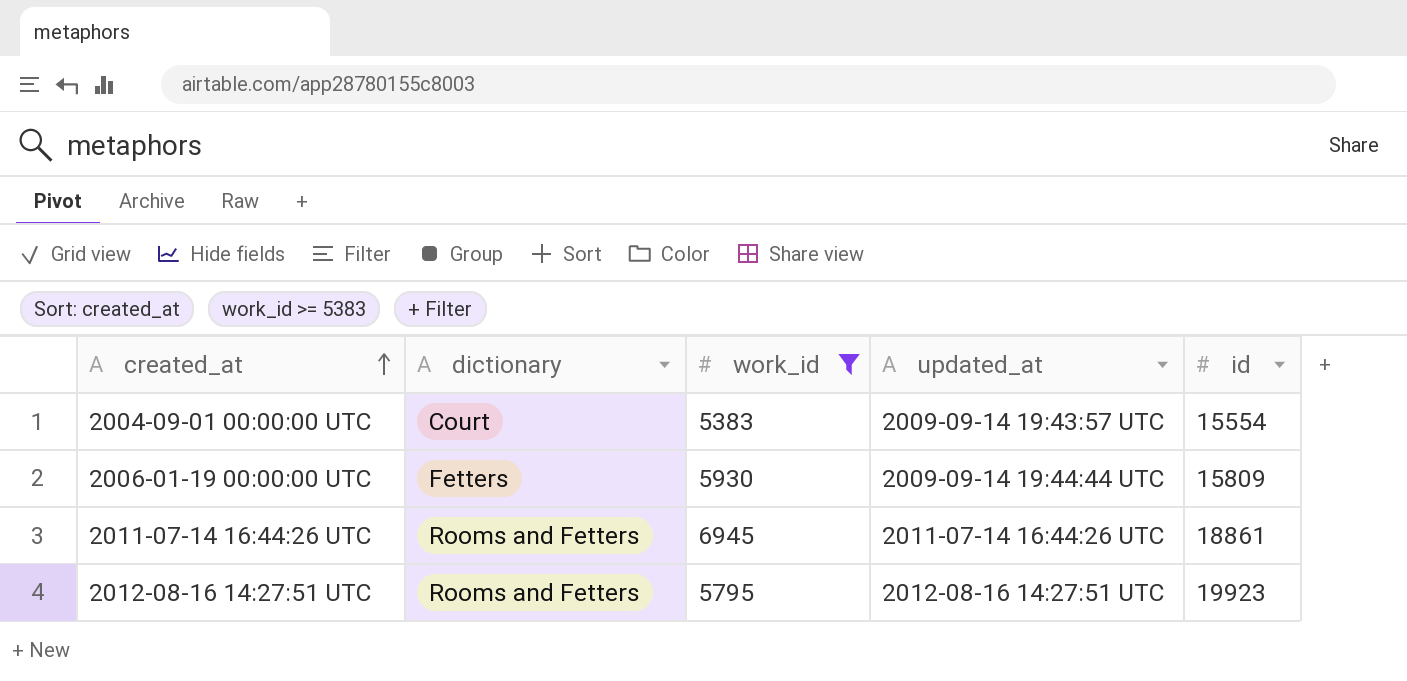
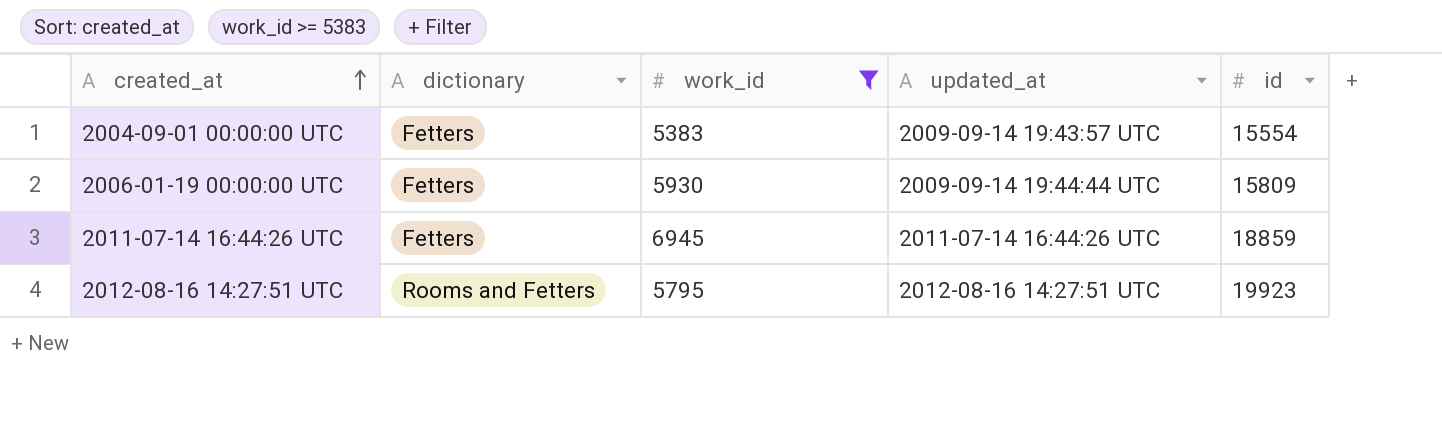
2004-09-01 00:00:00 UTC | dictionary: Court -> Fetters
2011-07-14 16:44:26 UTC | dictionary: Rooms and Fetters -> Fetters
2011-07-14 16:44:26 UTC | id: 18861 -> 18859

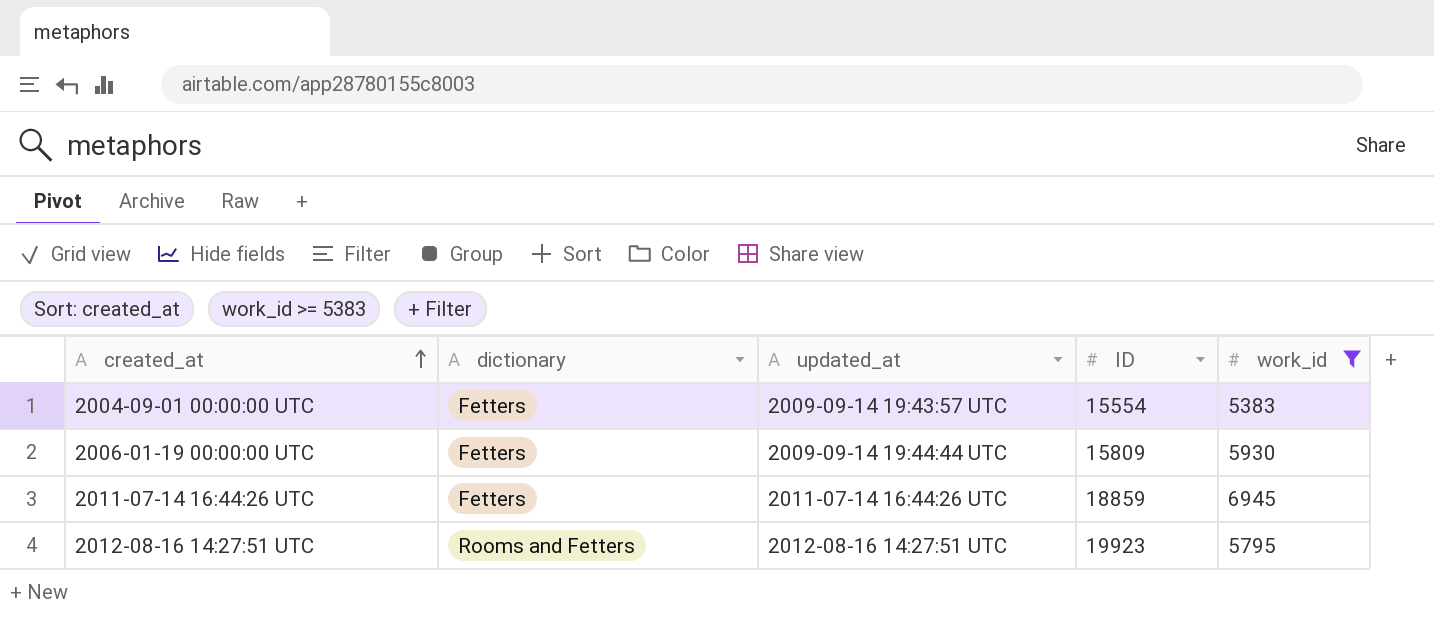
column name: id -> ID
column work_id | position: 3 -> 5

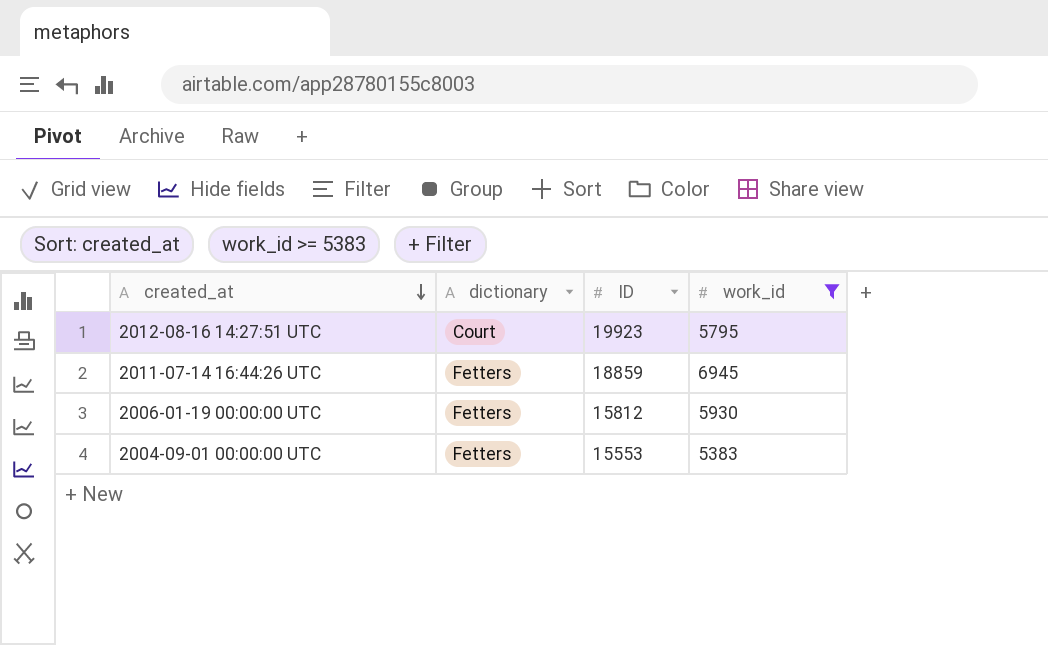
row order: created_at ascending -> created_at descending
column updated_at | position: 3 -> none
2012-08-16 14:27:51 UTC | dictionary: Rooms and Fetters -> Court
2006-01-19 00:00:00 UTC | ID: 15809 -> 15812
2004-09-01 00:00:00 UTC | ID: 15554 -> 15553

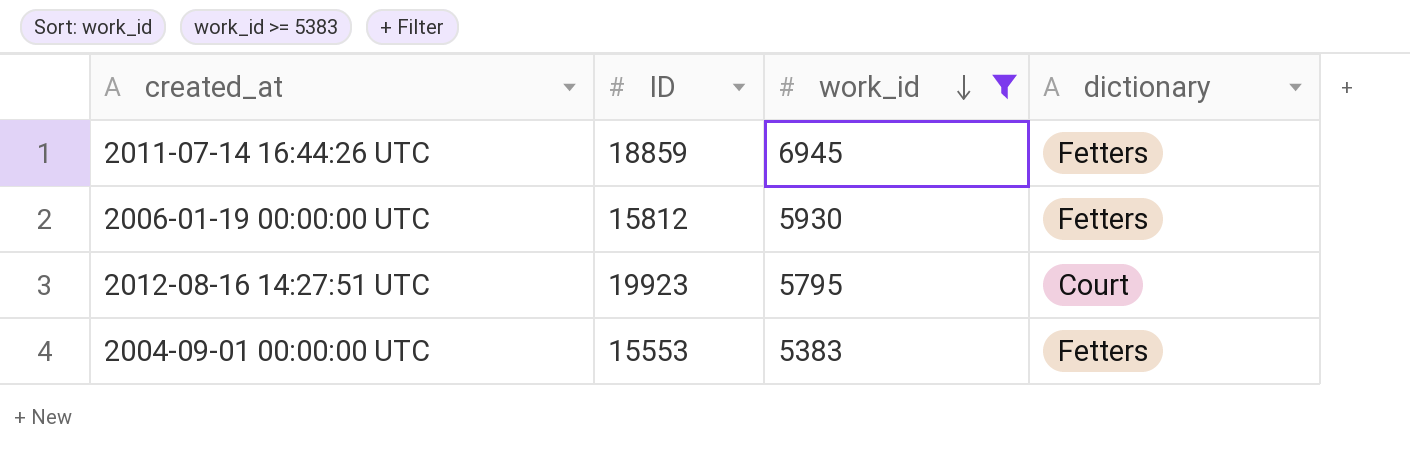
row order: created_at descending -> work_id descending
column dictionary | position: 2 -> 4

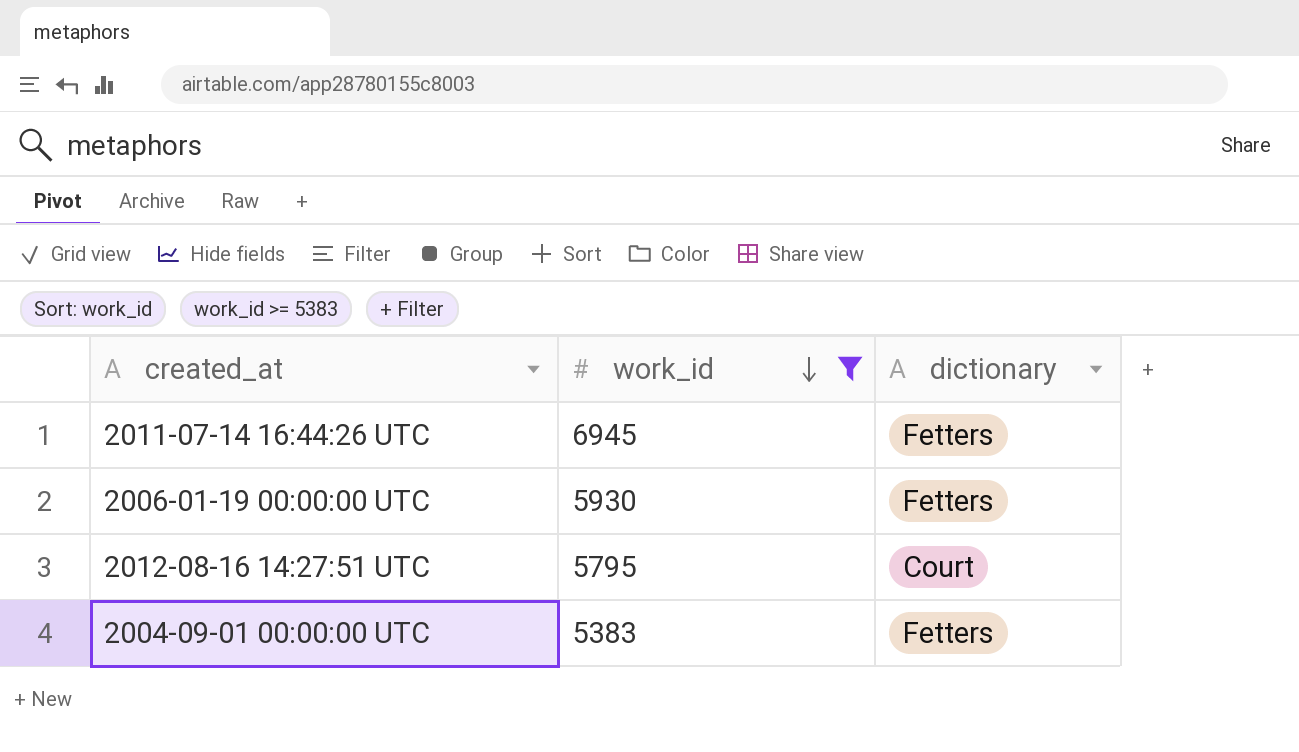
column ID | position: 2 -> none

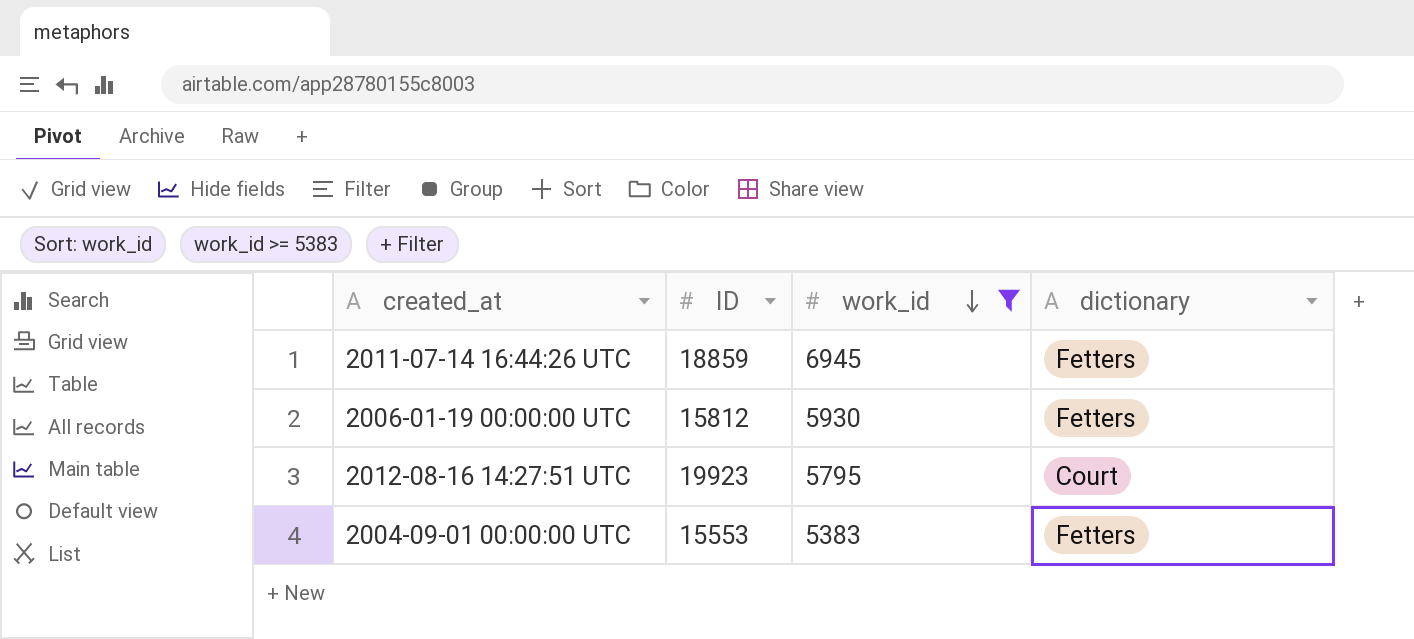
column ID | position: none -> 2

